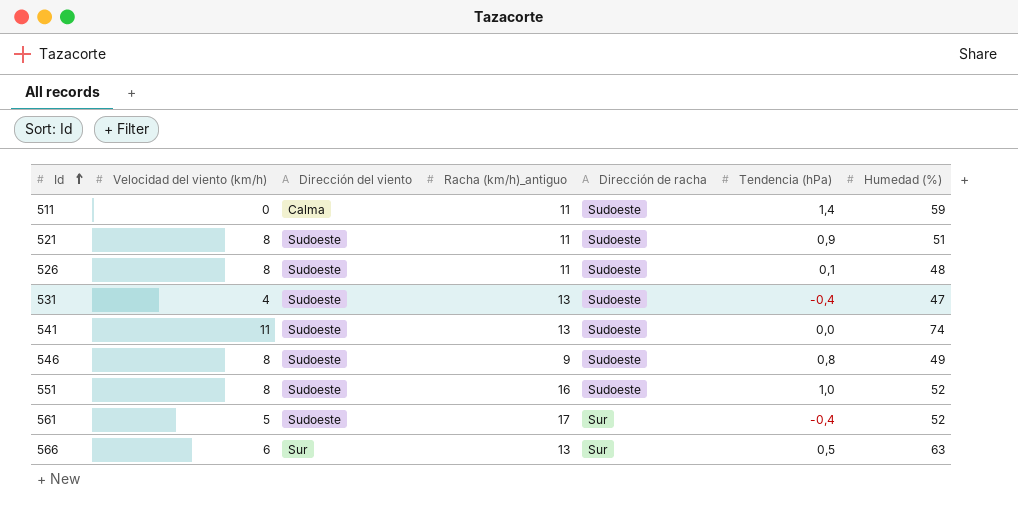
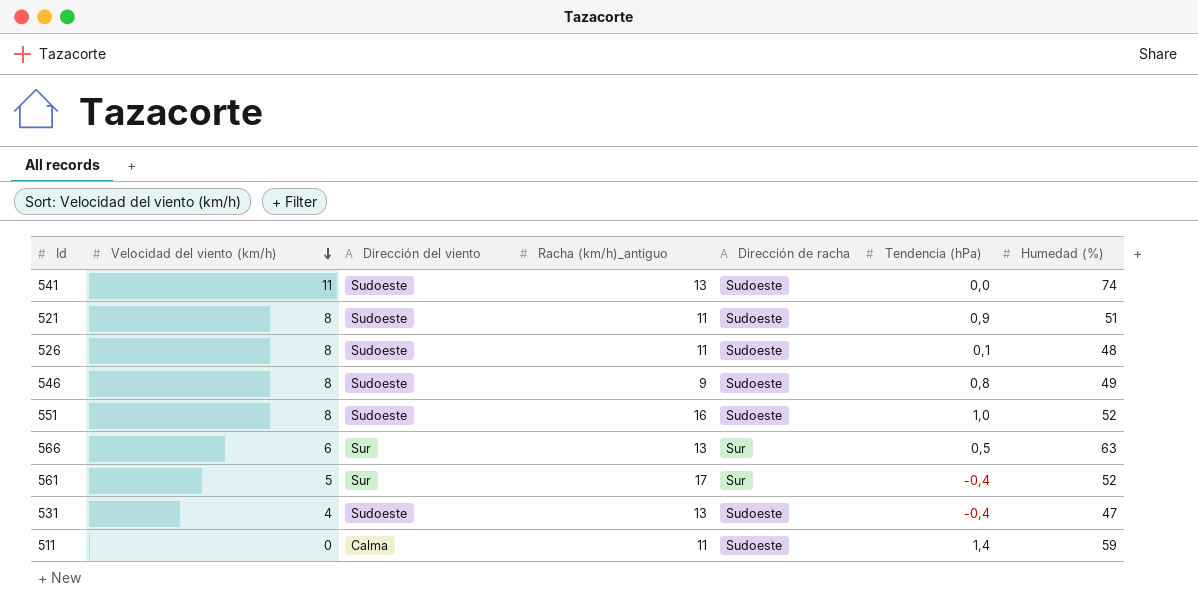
row order: Id ascending -> Velocidad del viento (km/h) descending
561 | Dirección del viento: Sudoeste -> Sur

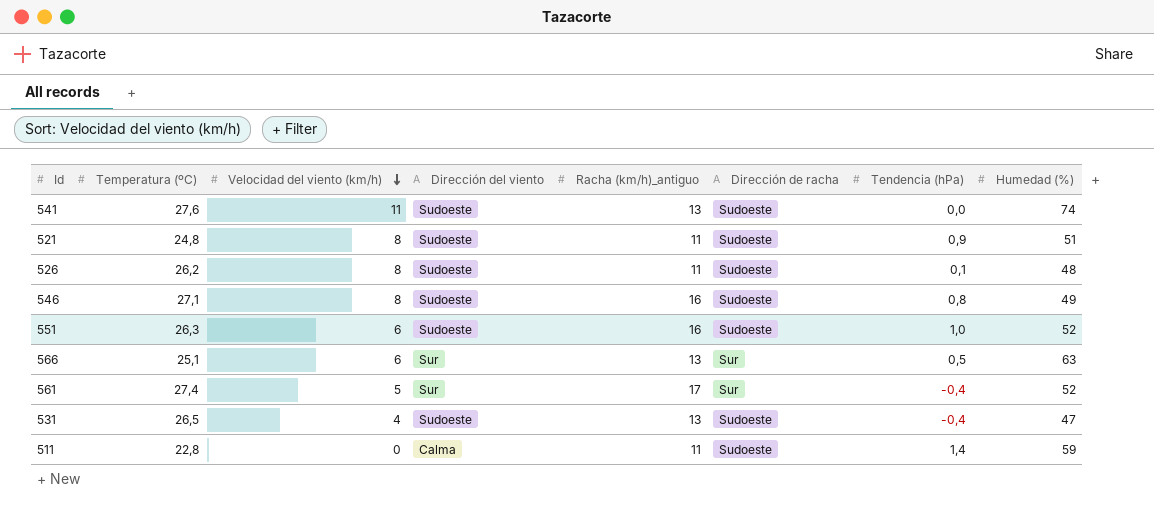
column Temperatura (ºC) | position: none -> 2
546 | Racha (km/h)_antiguo: 9 -> 16
551 | Velocidad del viento (km/h): 8 -> 6

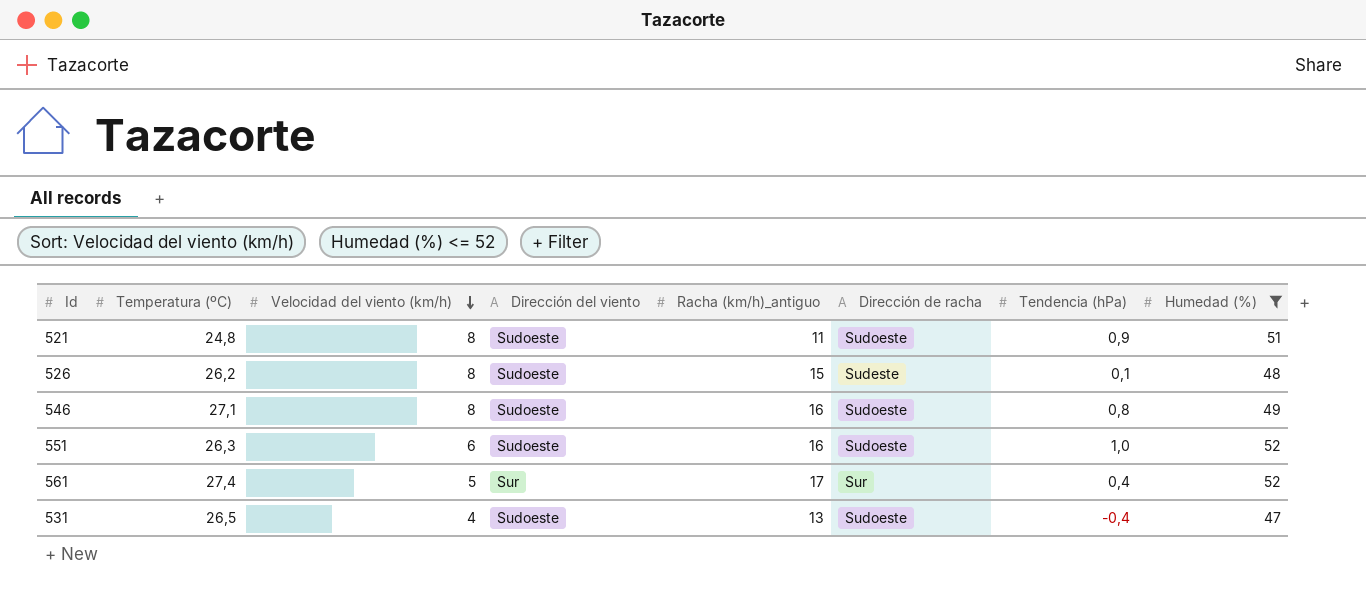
filter: none -> Humedad (%) <= 52
526 | Racha (km/h)_antiguo: 11 -> 15
526 | Dirección de racha: Sudoeste -> Sudeste
561 | Tendencia (hPa): -0,4 -> 0,4

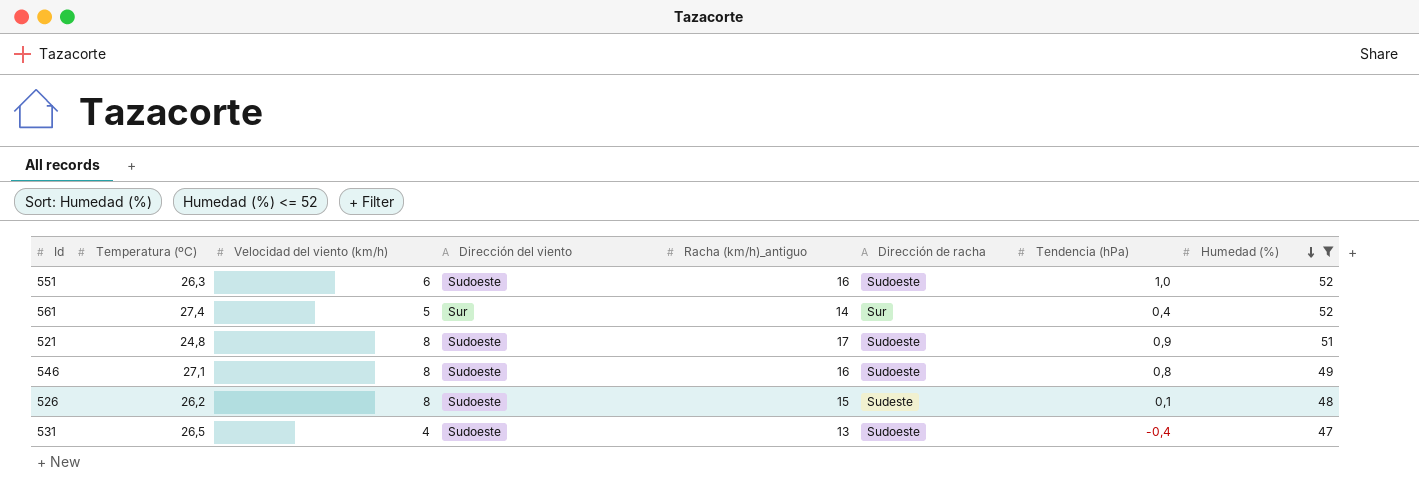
row order: Velocidad del viento (km/h) descending -> Humedad (%) descending
561 | Racha (km/h)_antiguo: 17 -> 14
521 | Racha (km/h)_antiguo: 11 -> 17

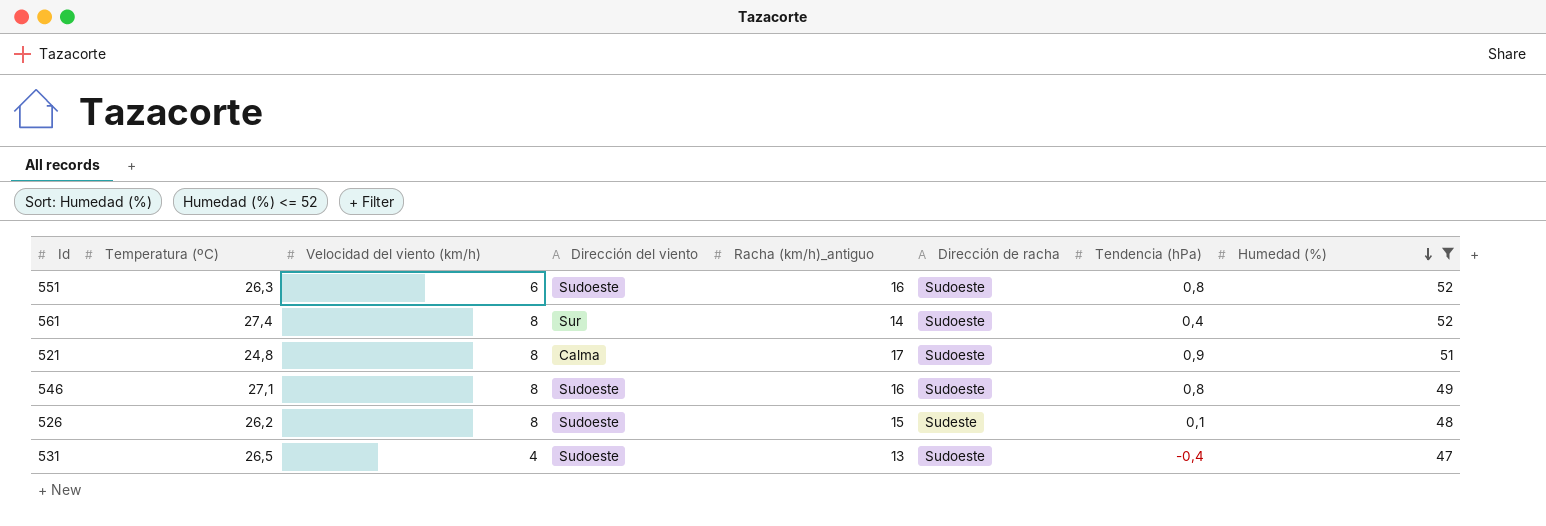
551 | Tendencia (hPa): 1,0 -> 0,8
561 | Velocidad del viento (km/h): 5 -> 8
561 | Dirección de racha: Sur -> Sudoeste
521 | Dirección del viento: Sudoeste -> Calma

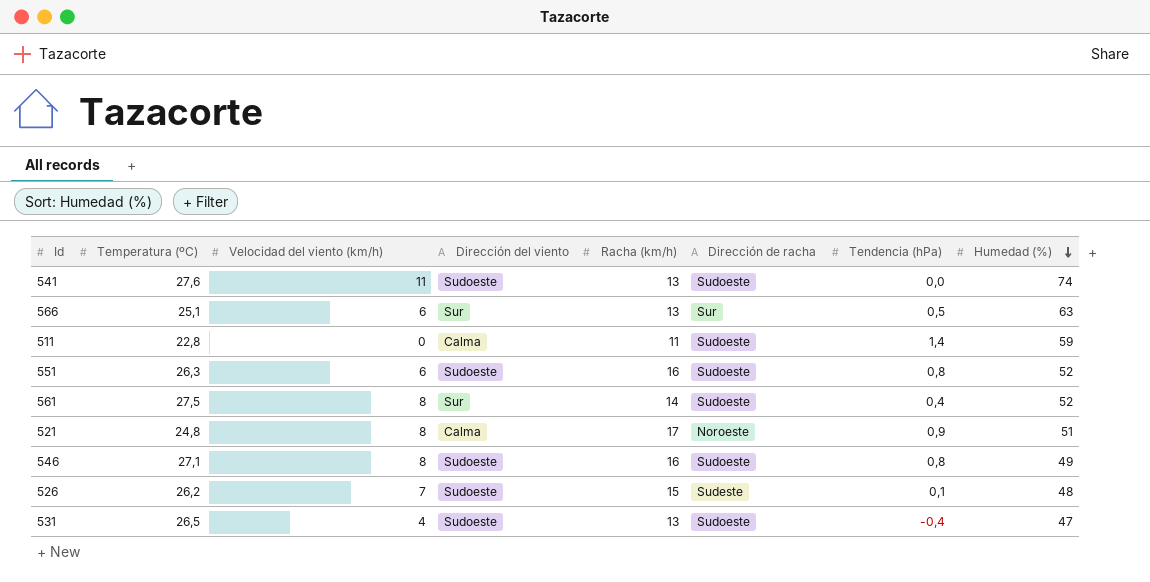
filter: Humedad (%) <= 52 -> none
column name: Racha (km/h)_antiguo -> Racha (km/h)
561 | Temperatura (ºC): 27,4 -> 27,5
521 | Dirección de racha: Sudoeste -> Noroeste
526 | Velocidad del viento (km/h): 8 -> 7

